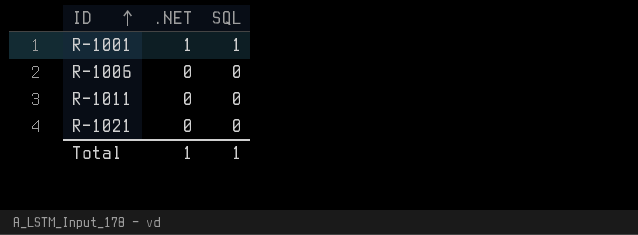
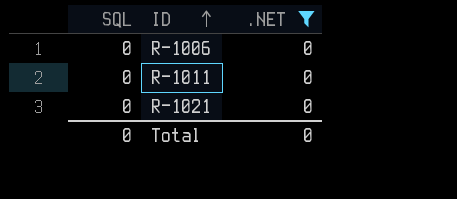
filter: none -> .NET = 0
column SQL | position: 3 -> 1
Total | SQL: 1 -> 0
Total | .NET: 1 -> 0

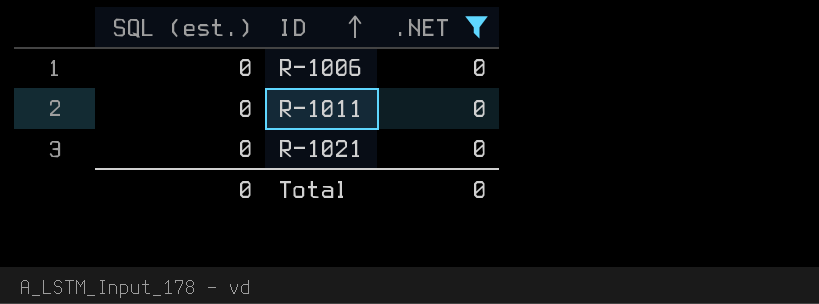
column name: SQL -> SQL (est.)

